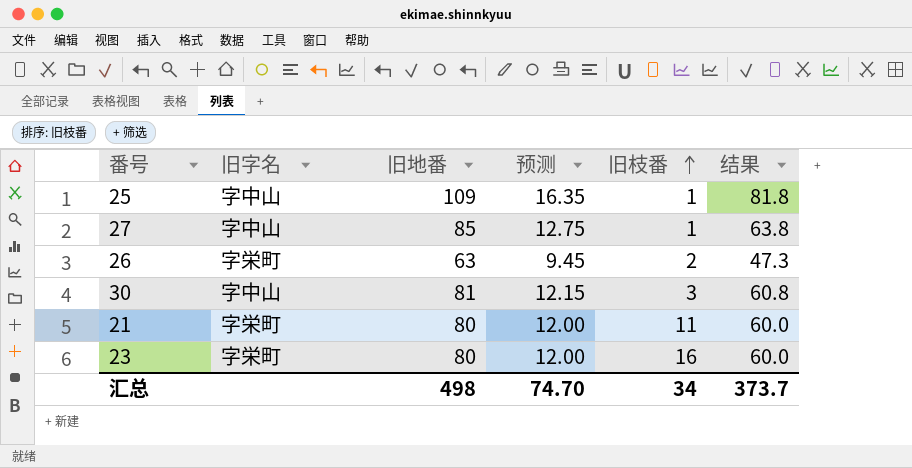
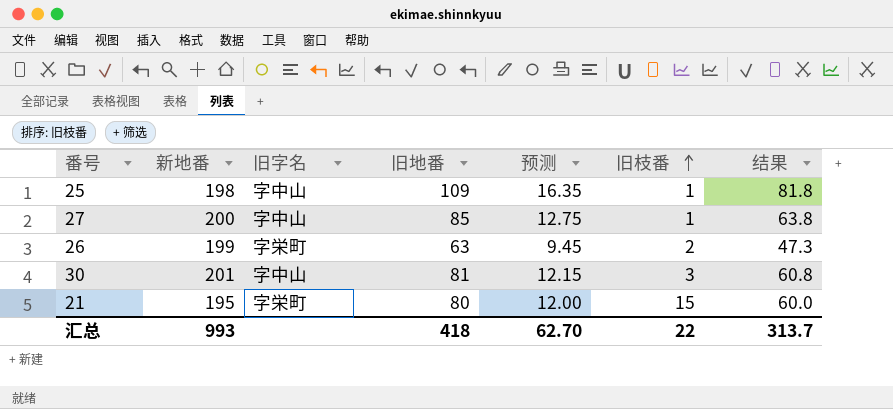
column 新地番 | position: none -> 2
row 23: 字栄町 | 80 | 12.00 | 16 | 60.0 -> none
21 | 旧枝番: 11 -> 15
汇总 | 旧地番: 498 -> 418
汇总 | 预测: 74.70 -> 62.70
汇总 | 旧枝番: 34 -> 22
汇总 | 结果: 373.7 -> 313.7

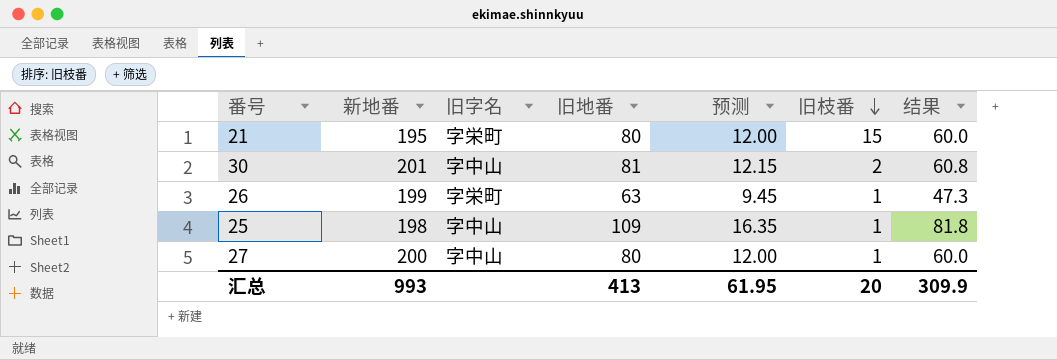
row order: 旧枝番 ascending -> 旧枝番 descending
30 | 旧枝番: 3 -> 2
26 | 旧枝番: 2 -> 1
27 | 旧地番: 85 -> 80
27 | 预测: 12.75 -> 12.00
27 | 结果: 63.8 -> 60.0
汇总 | 旧地番: 418 -> 413
汇总 | 预测: 62.70 -> 61.95
汇总 | 旧枝番: 22 -> 20
汇总 | 结果: 313.7 -> 309.9

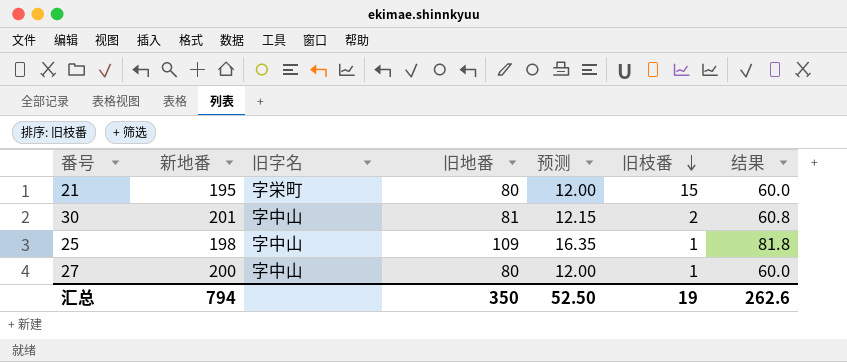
row 26: 199 | 字栄町 | 63 | 9.45 | 1 | 47.3 -> none
汇总 | 新地番: 993 -> 794
汇总 | 旧地番: 413 -> 350
汇总 | 预测: 61.95 -> 52.50
汇总 | 旧枝番: 20 -> 19
汇总 | 结果: 309.9 -> 262.6

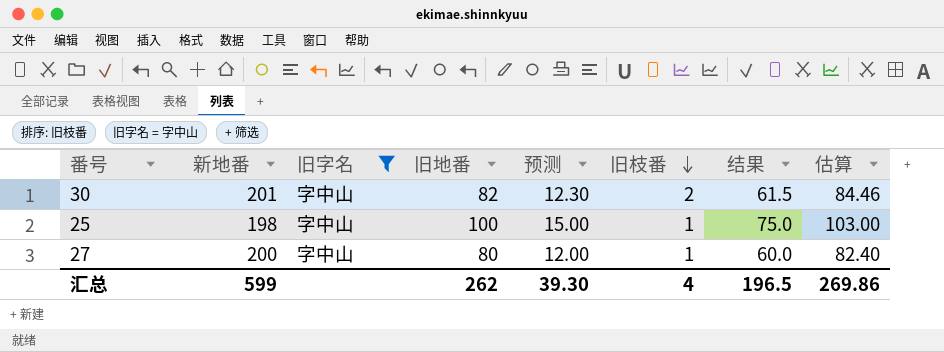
filter: none -> 旧字名 = 字中山
column 估算 | formula: none -> [旧地番] * 1.03
30 | 旧地番: 81 -> 82
30 | 预测: 12.15 -> 12.30
30 | 结果: 60.8 -> 61.5
25 | 旧地番: 109 -> 100
25 | 预测: 16.35 -> 15.00
25 | 结果: 81.8 -> 75.0
汇总 | 新地番: 794 -> 599
汇总 | 旧地番: 350 -> 262
汇总 | 预测: 52.50 -> 39.30
汇总 | 旧枝番: 19 -> 4
汇总 | 结果: 262.6 -> 196.5

